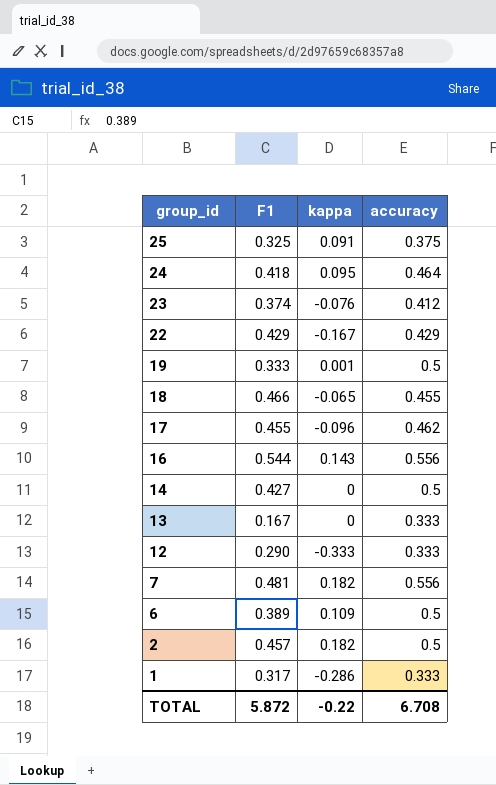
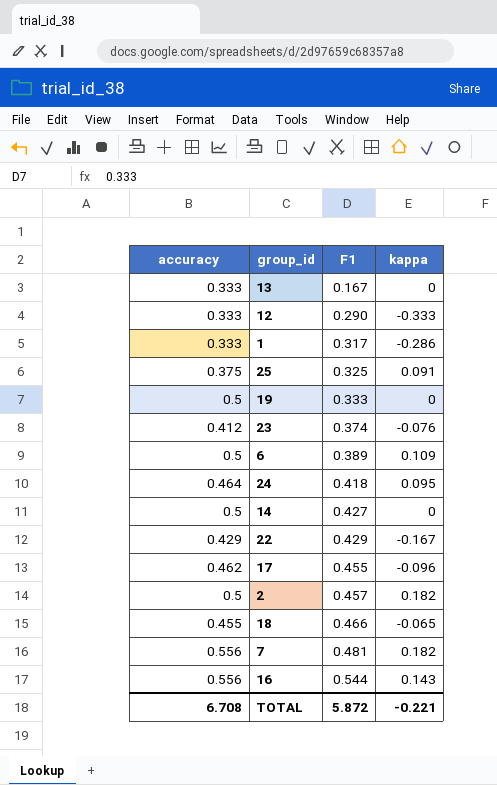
row order: group_id descending -> F1 ascending
column accuracy | position: 4 -> 1
19 | kappa: 0.001 -> 0
TOTAL | kappa: -0.22 -> -0.221

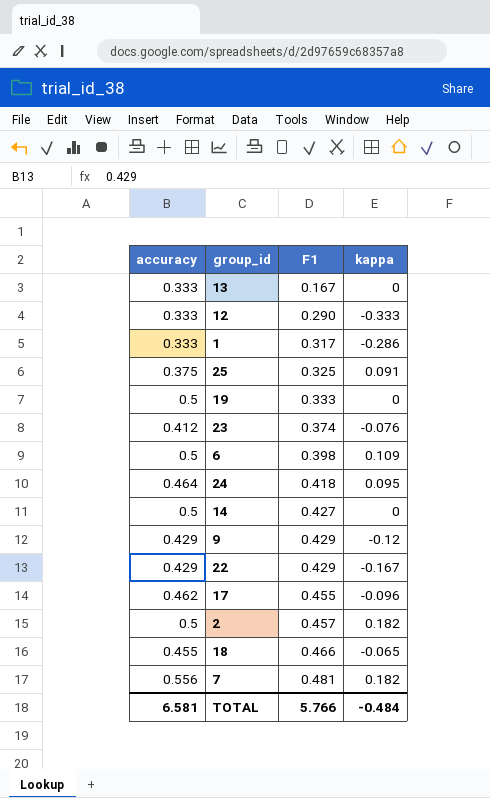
row 16: 0.556 | 0.544 | 0.143 -> none
6 | F1: 0.389 -> 0.398
row 9: none -> 0.429 | 0.429 | -0.12
TOTAL | accuracy: 6.708 -> 6.581
TOTAL | F1: 5.872 -> 5.766
TOTAL | kappa: -0.221 -> -0.484

